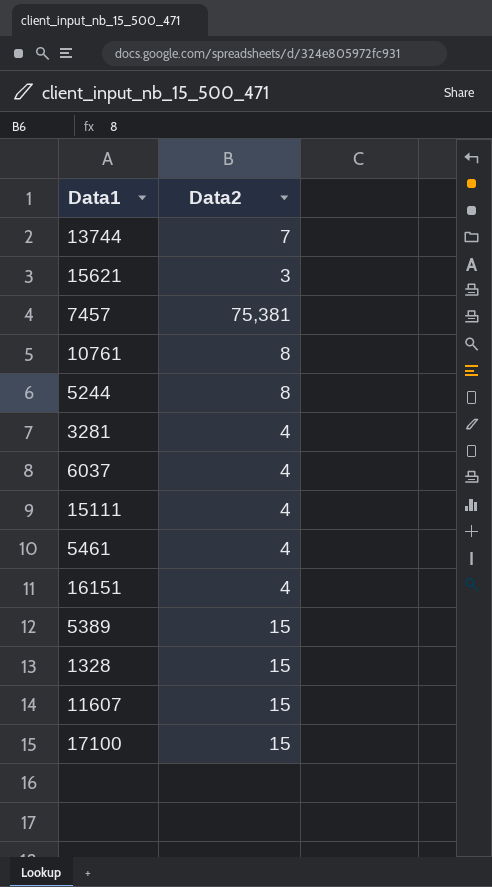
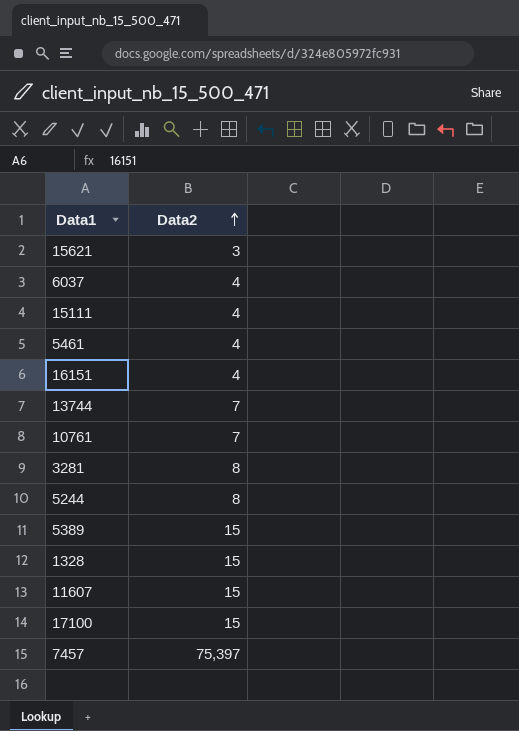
row order: none -> Data2 ascending
10761 | Data2: 8 -> 7
3281 | Data2: 4 -> 8
7457 | Data2: 75,381 -> 75,397

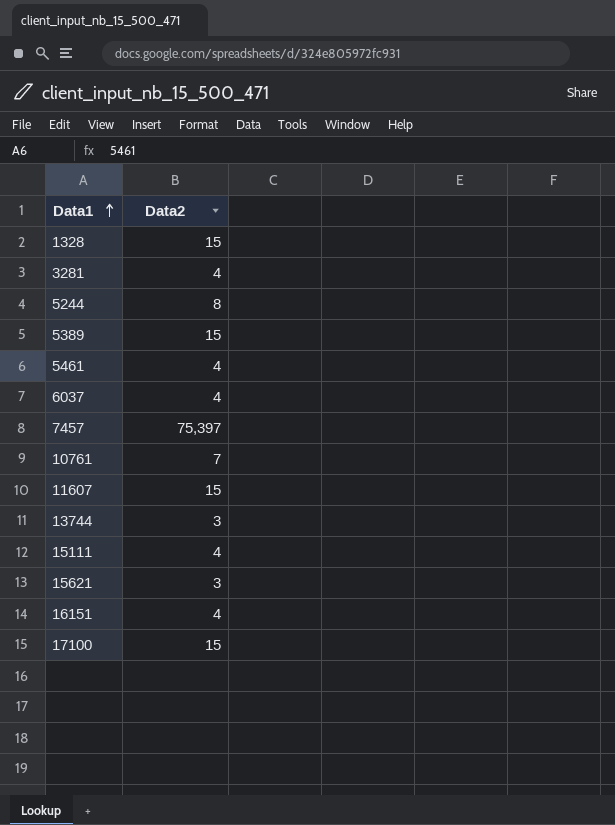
row order: Data2 ascending -> Data1 ascending
3281 | Data2: 8 -> 4
13744 | Data2: 7 -> 3

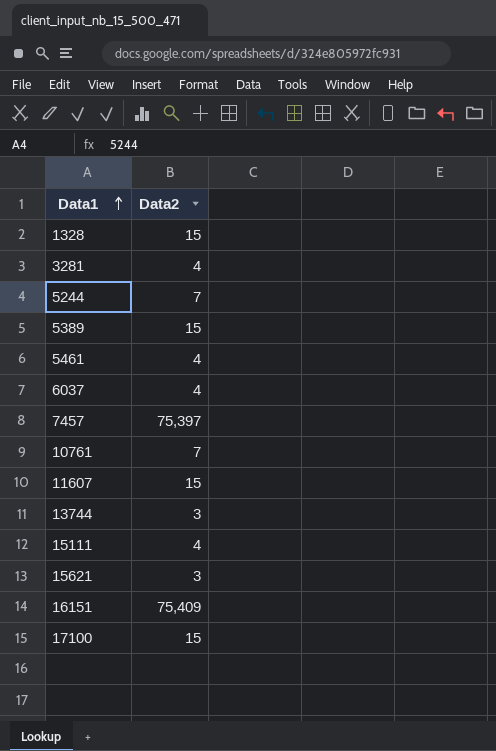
5244 | Data2: 8 -> 7
16151 | Data2: 4 -> 75,409

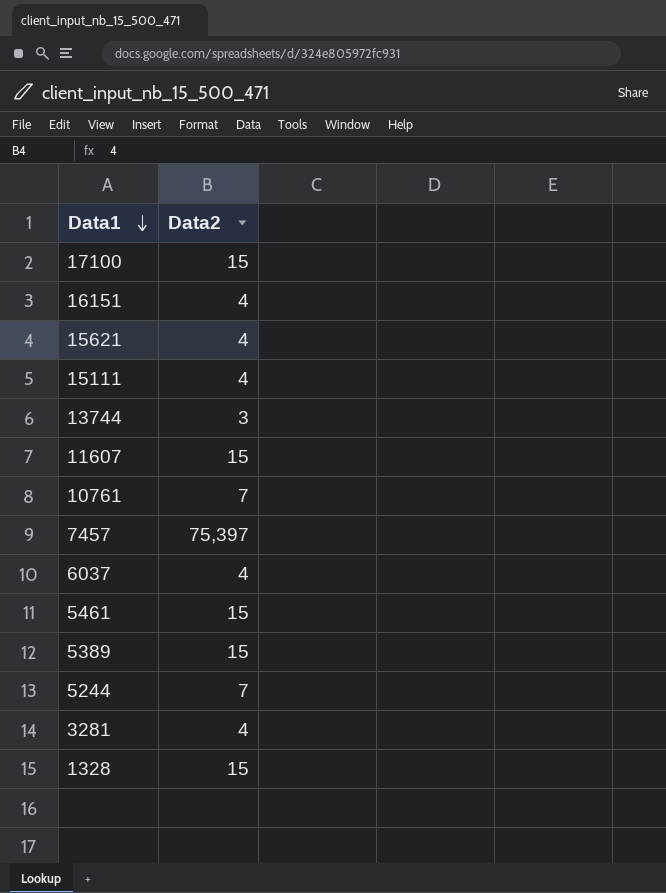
row order: Data1 ascending -> Data1 descending
16151 | Data2: 75,409 -> 4
15621 | Data2: 3 -> 4
5461 | Data2: 4 -> 15

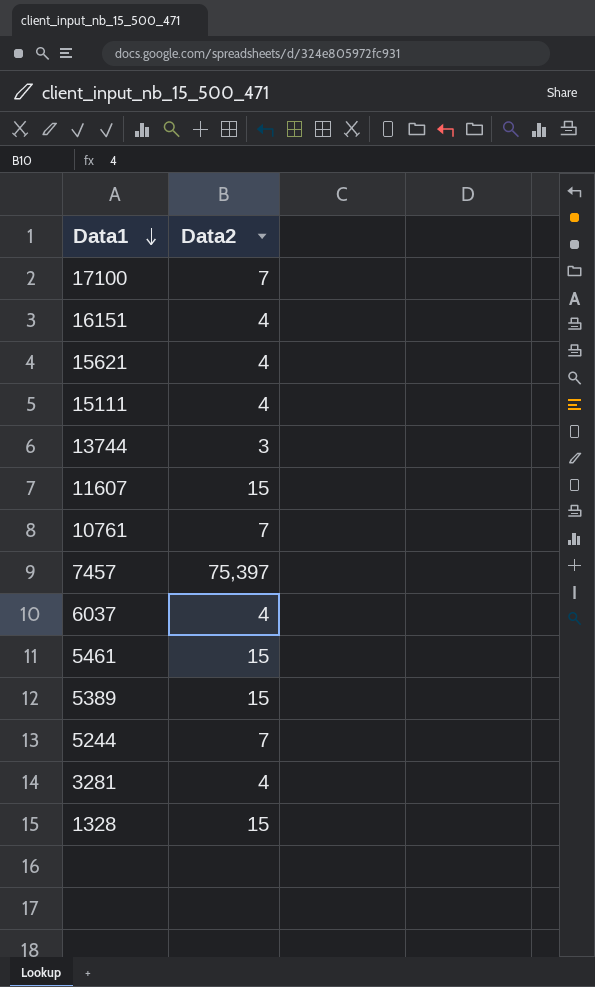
17100 | Data2: 15 -> 7

